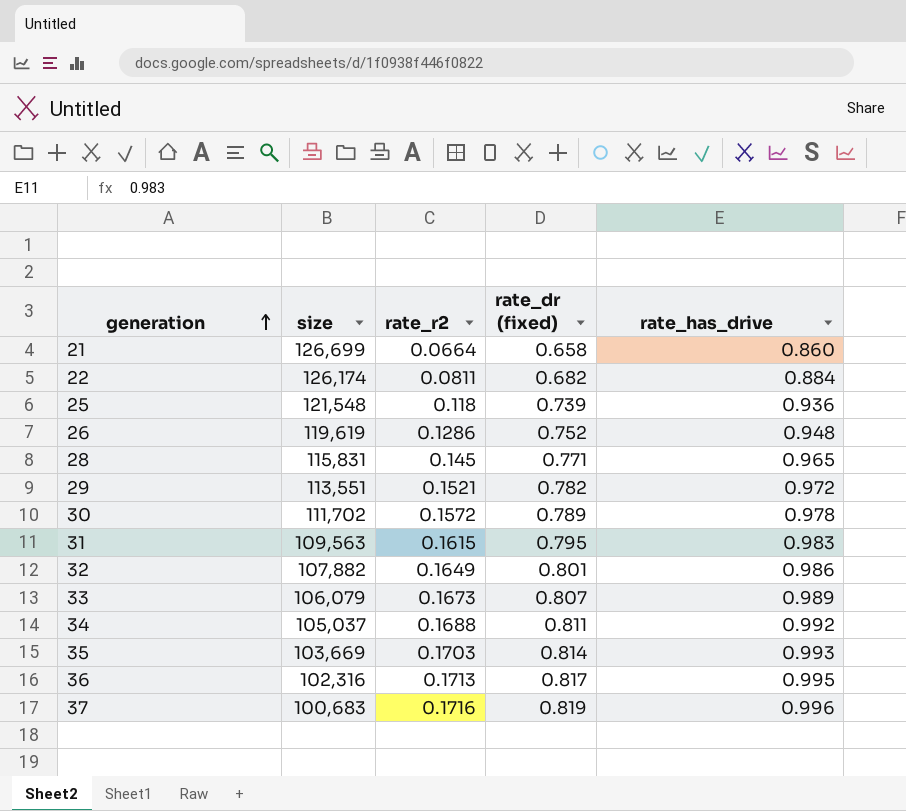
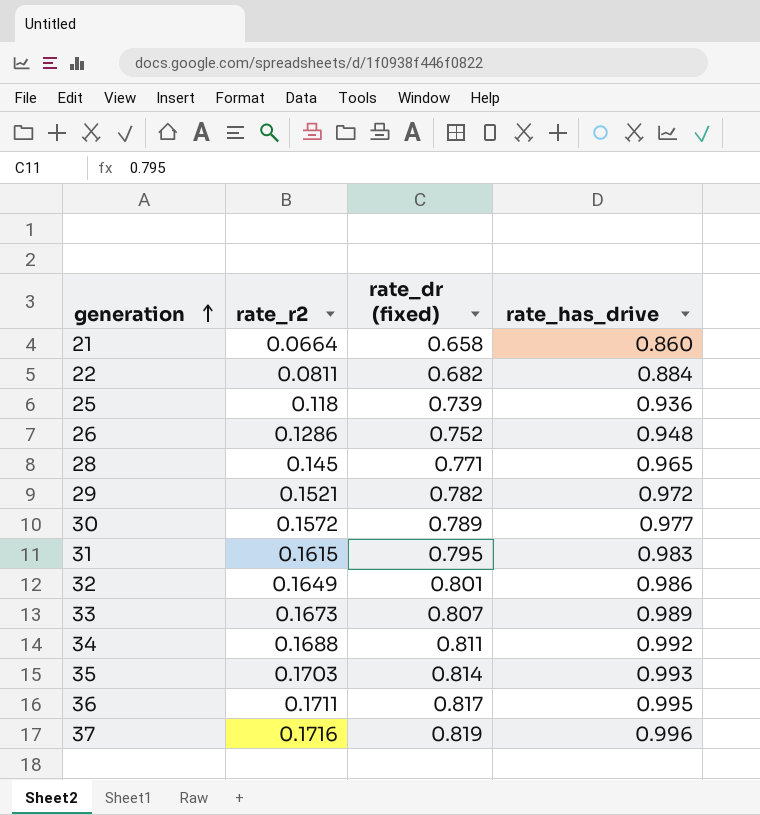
column size | position: 2 -> none
30 | rate_has_drive: 0.978 -> 0.977
36 | rate_r2: 0.1713 -> 0.1711

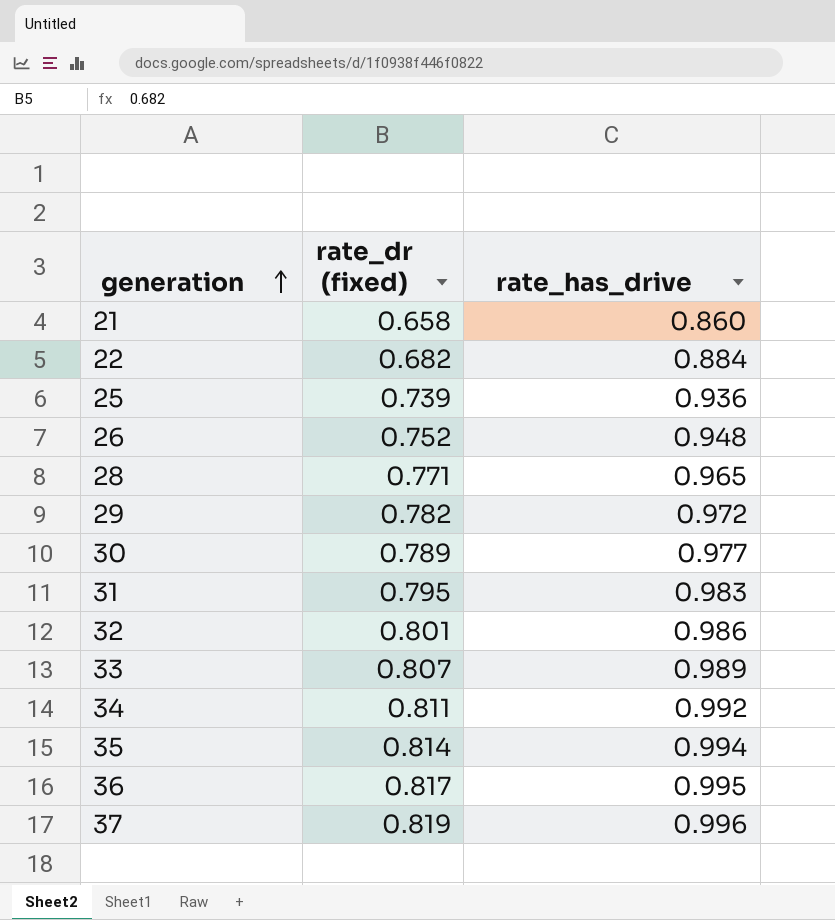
column rate_r2 | position: 2 -> none
35 | rate_has_drive: 0.993 -> 0.994

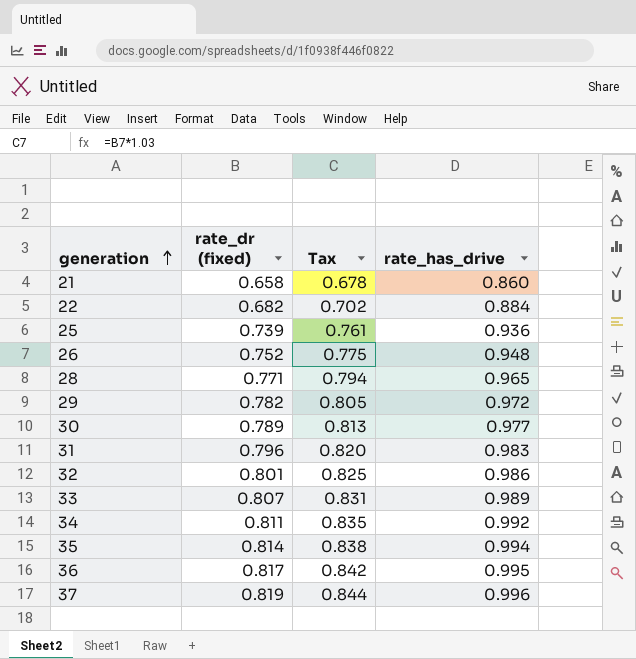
column Tax | formula: none -> [rate_dr (fixed)] * 1.03
31 | rate_dr (fixed): 0.795 -> 0.796

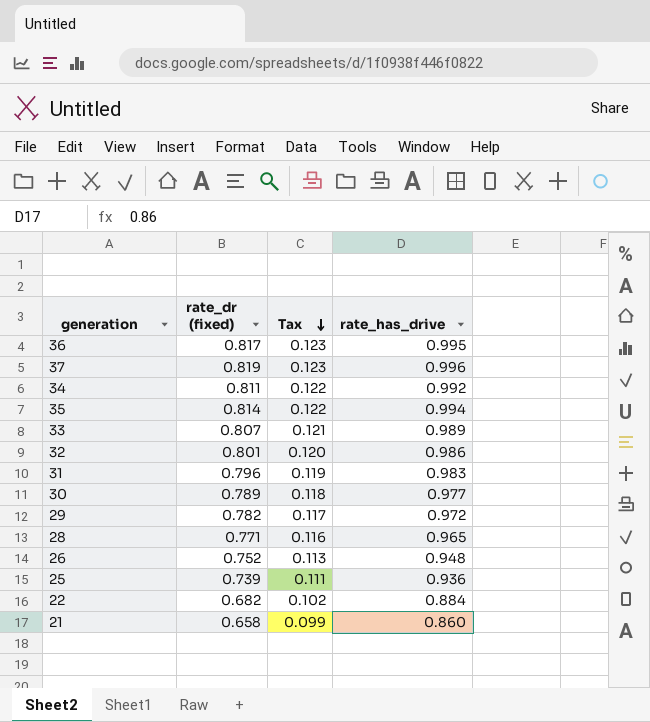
row order: generation ascending -> Tax descending
column Tax | formula: [rate_dr (fixed)] * 1.03 -> [rate_dr (fixed)] * 0.15

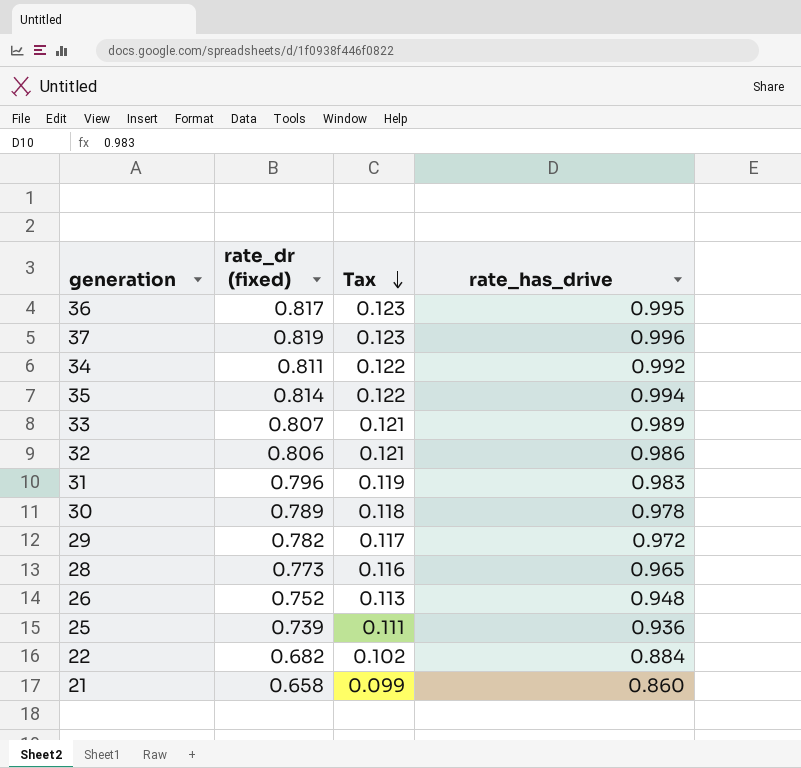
32 | rate_dr (fixed): 0.801 -> 0.806
32 | Tax: 0.120 -> 0.121
30 | rate_has_drive: 0.977 -> 0.978
28 | rate_dr (fixed): 0.771 -> 0.773

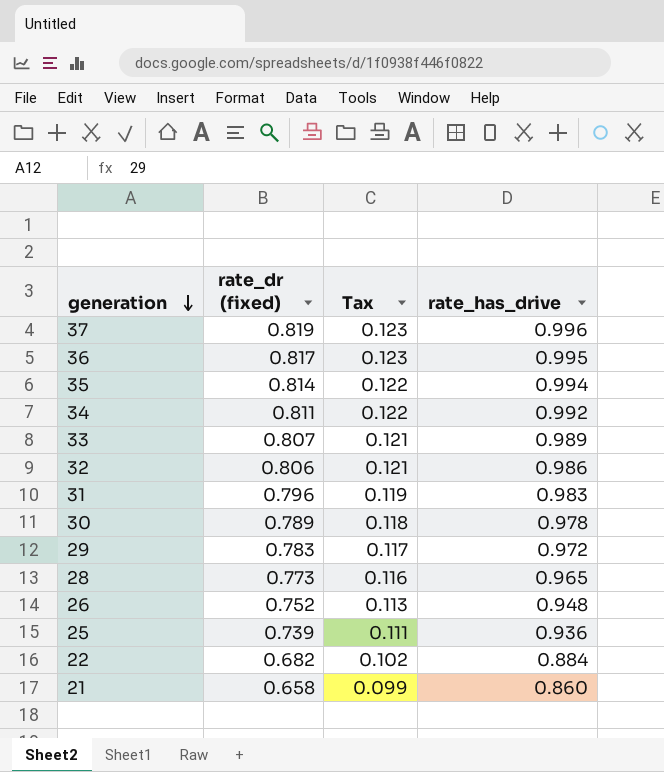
row order: Tax descending -> generation descending
29 | rate_dr (fixed): 0.782 -> 0.783

